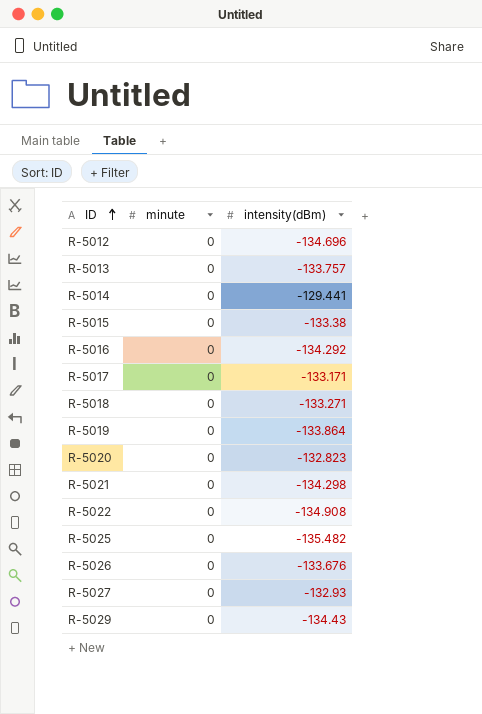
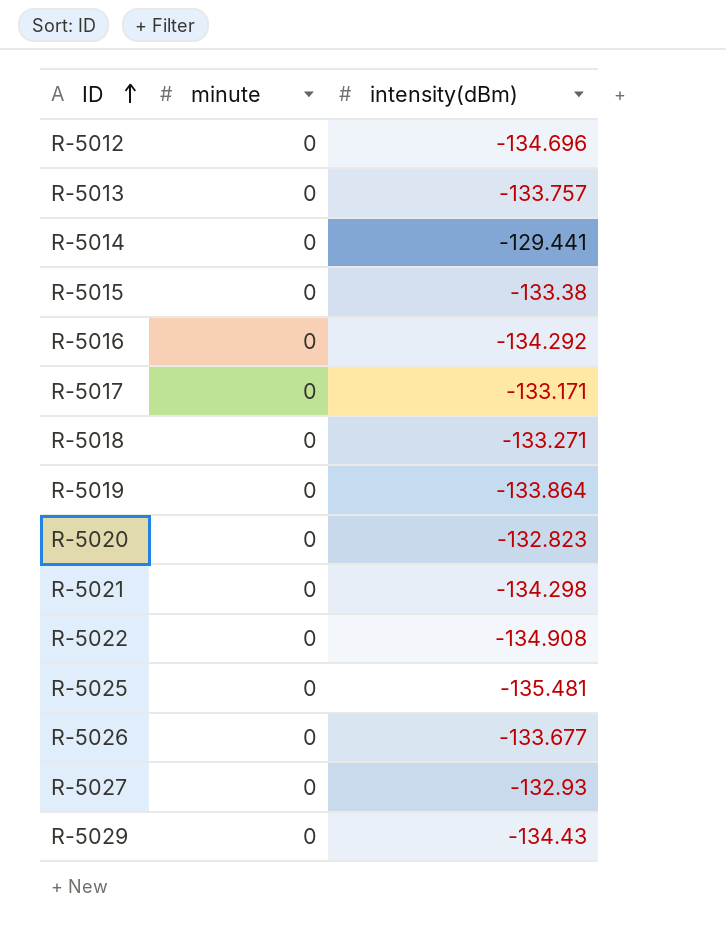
R-5025 | intensity(dBm): -135.482 -> -135.481
R-5026 | intensity(dBm): -133.676 -> -133.677

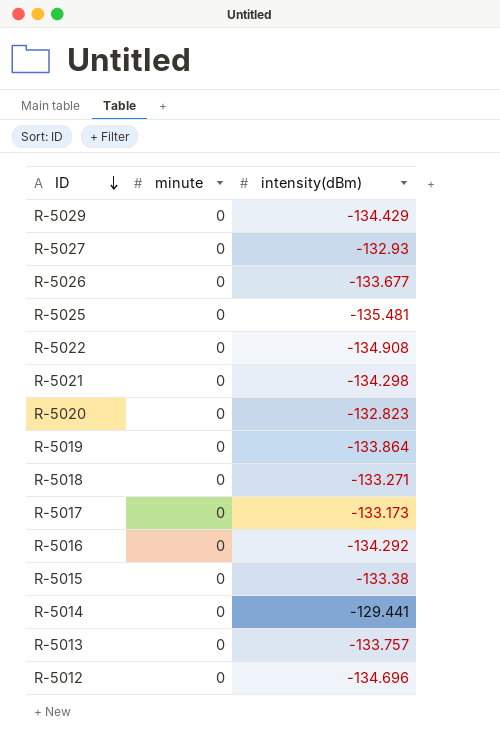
row order: ID ascending -> ID descending
R-5029 | intensity(dBm): -134.43 -> -134.429
R-5017 | intensity(dBm): -133.171 -> -133.173

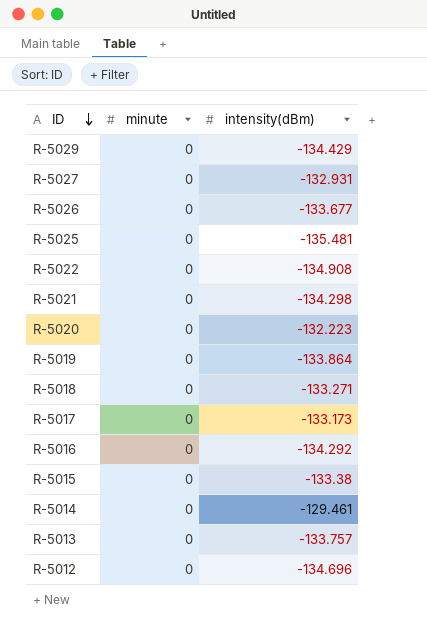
R-5027 | intensity(dBm): -132.93 -> -132.931
R-5020 | intensity(dBm): -132.823 -> -132.223
R-5014 | intensity(dBm): -129.441 -> -129.461

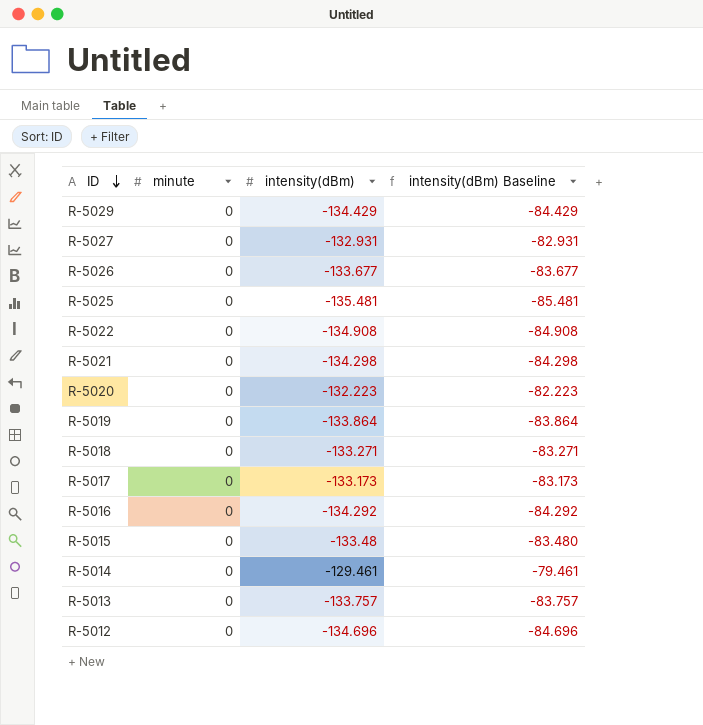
column intensity(dBm) Baseline | formula: none -> [intensity(dBm)] + 50
R-5015 | intensity(dBm): -133.38 -> -133.48

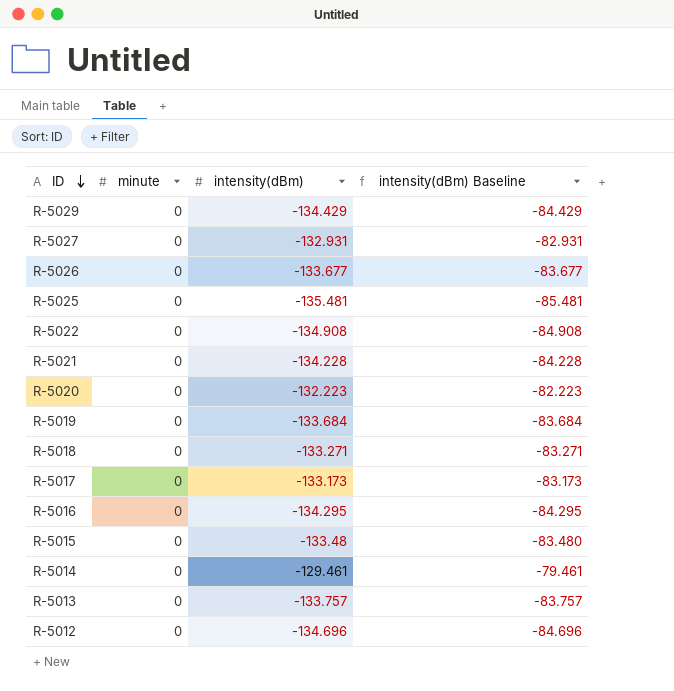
R-5021 | intensity(dBm): -134.298 -> -134.228
R-5021 | intensity(dBm) Baseline: -84.298 -> -84.228
R-5019 | intensity(dBm): -133.864 -> -133.684
R-5019 | intensity(dBm) Baseline: -83.864 -> -83.684
R-5016 | intensity(dBm): -134.292 -> -134.295
R-5016 | intensity(dBm) Baseline: -84.292 -> -84.295

